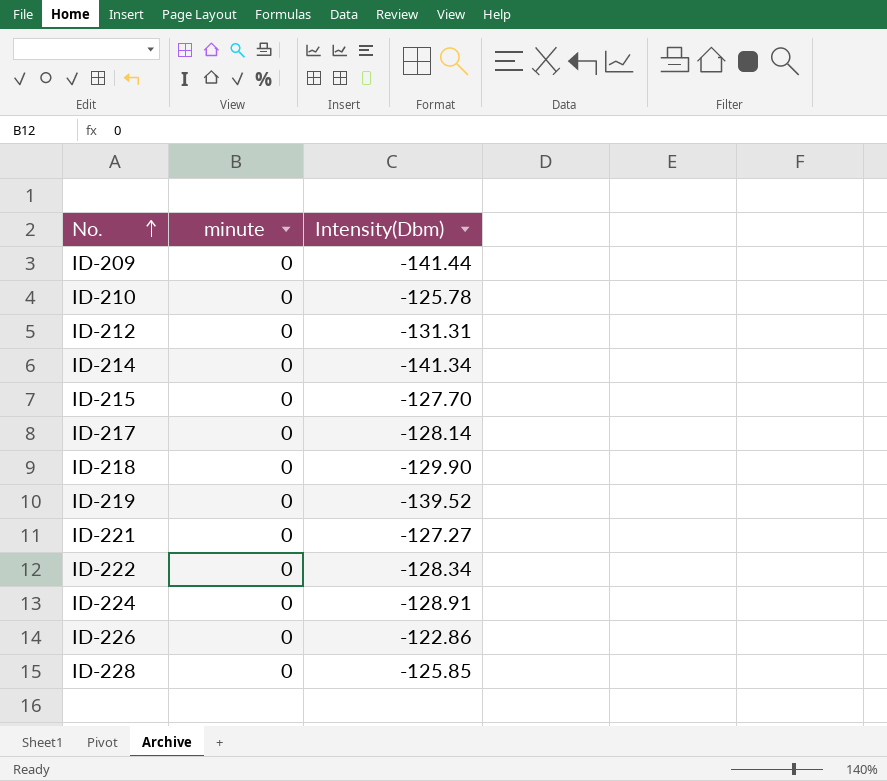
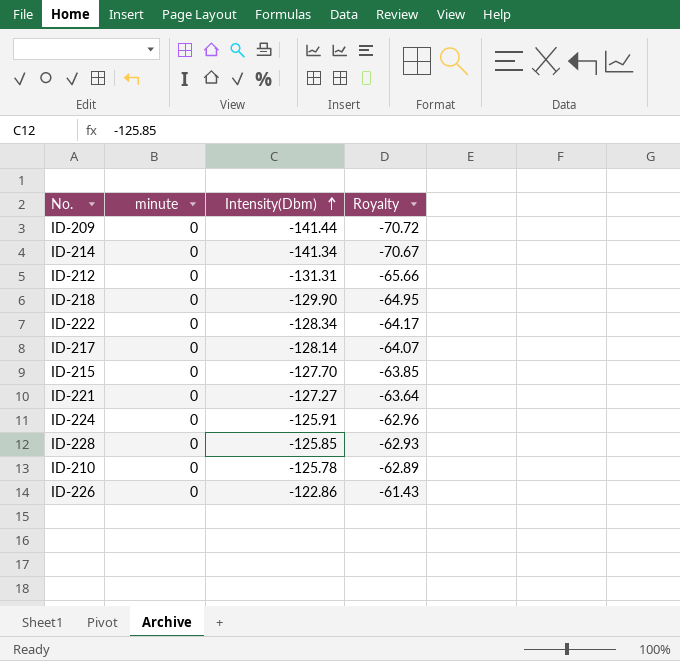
row order: No. ascending -> Intensity(Dbm) ascending
column Royalty | formula: none -> [Intensity(Dbm)] * 0.5
row ID-219: 0 | -139.52 -> none
ID-224 | Intensity(Dbm): -128.91 -> -125.91

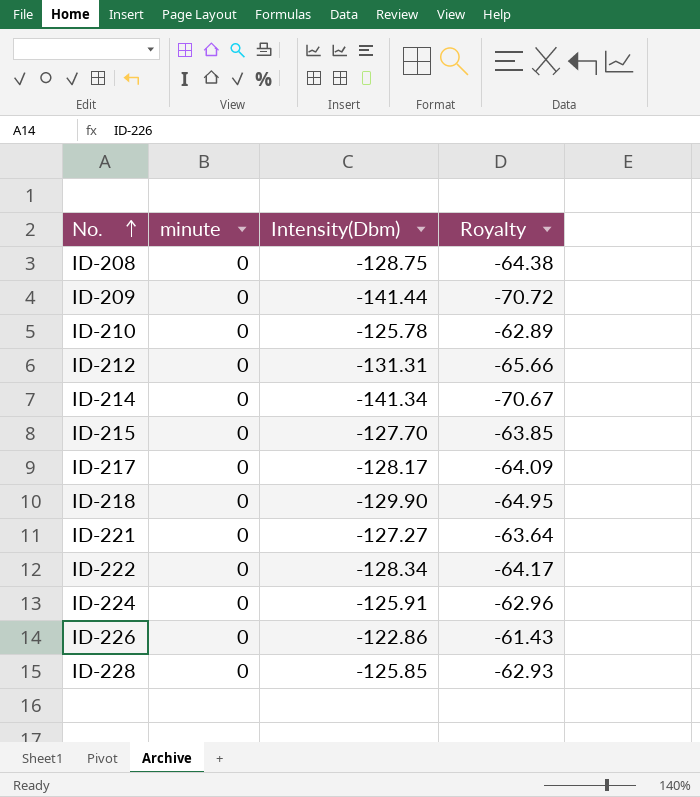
row order: Intensity(Dbm) ascending -> No. ascending
row ID-208: none -> 0 | -128.75 | -64.38
ID-217 | Intensity(Dbm): -128.14 -> -128.17
ID-217 | Royalty: -64.07 -> -64.09

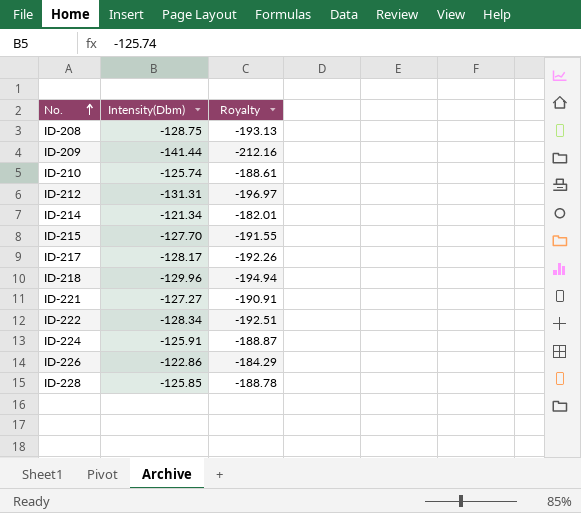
column minute | position: 2 -> none
column Royalty | formula: [Intensity(Dbm)] * 0.5 -> [Intensity(Dbm)] * 1.5
ID-210 | Intensity(Dbm): -125.78 -> -125.74
ID-214 | Intensity(Dbm): -141.34 -> -121.34
ID-218 | Intensity(Dbm): -129.90 -> -129.96

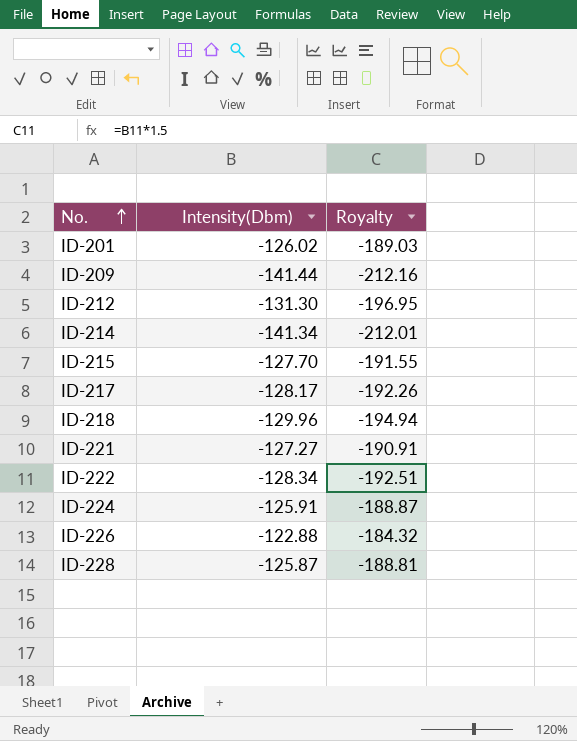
row ID-208: -128.75 | -193.13 -> none
row ID-210: -125.74 | -188.61 -> none
row ID-201: none -> -126.02 | -189.03
ID-212 | Intensity(Dbm): -131.31 -> -131.30
ID-212 | Royalty: -196.97 -> -196.95
ID-214 | Intensity(Dbm): -121.34 -> -141.34
ID-214 | Royalty: -182.01 -> -212.01
ID-226 | Intensity(Dbm): -122.86 -> -122.88
ID-226 | Royalty: -184.29 -> -184.32
ID-228 | Intensity(Dbm): -125.85 -> -125.87
ID-228 | Royalty: -188.78 -> -188.81

